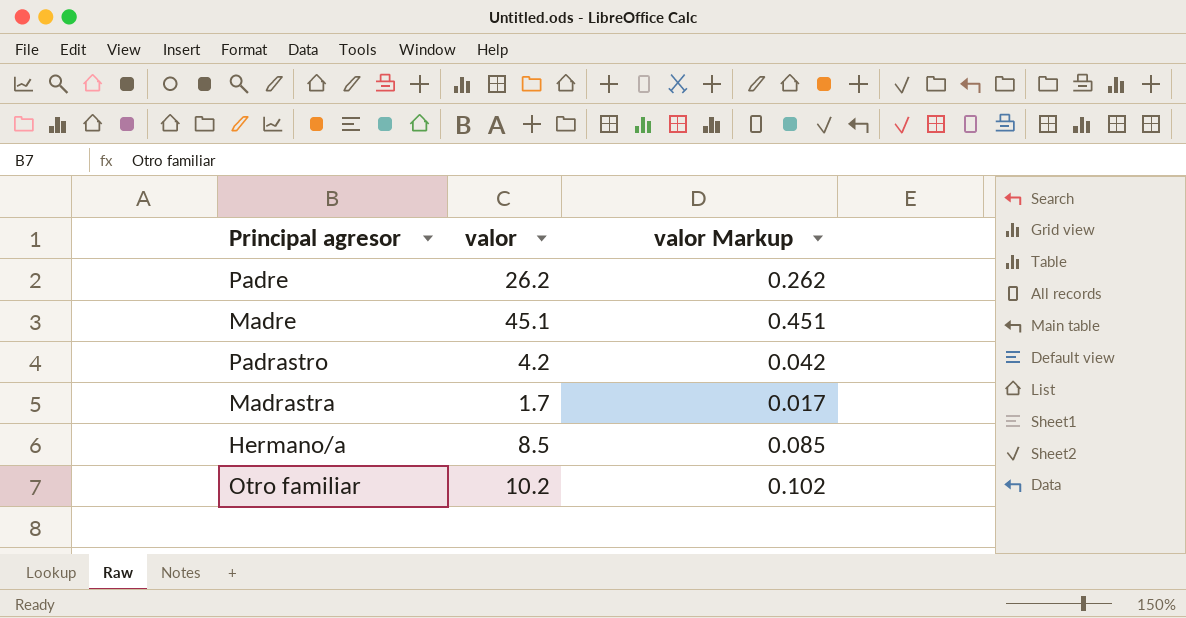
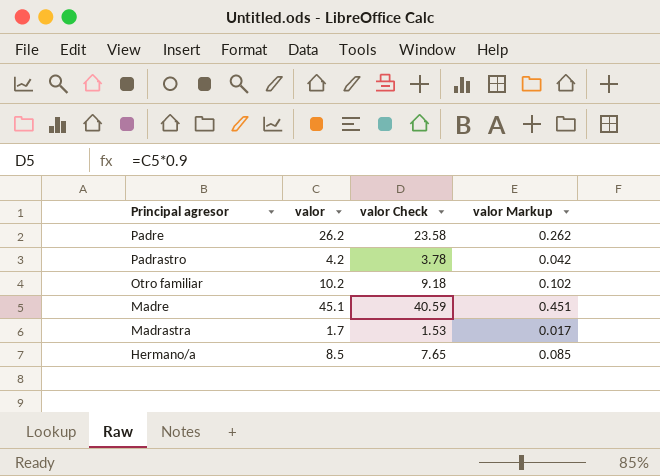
row order: none -> Principal agresor descending
column valor Check | formula: none -> [valor] * 0.9

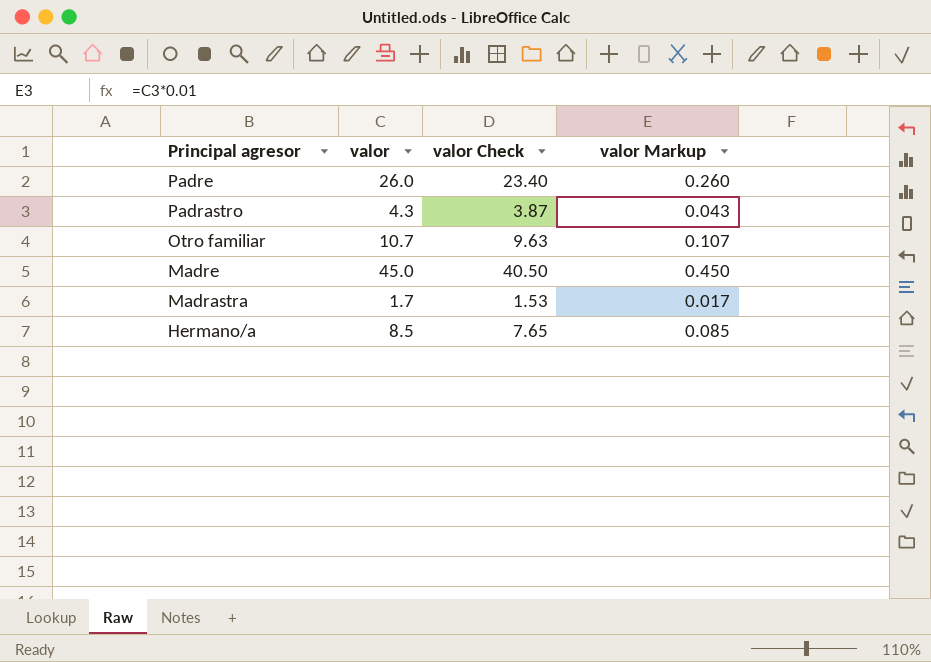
Padre | valor: 26.2 -> 26.0
Padre | valor Check: 23.58 -> 23.40
Padre | valor Markup: 0.262 -> 0.260
Padrastro | valor: 4.2 -> 4.3
Padrastro | valor Check: 3.78 -> 3.87
Padrastro | valor Markup: 0.042 -> 0.043
Otro familiar | valor: 10.2 -> 10.7
Otro familiar | valor Check: 9.18 -> 9.63
Otro familiar | valor Markup: 0.102 -> 0.107
Madre | valor: 45.1 -> 45.0
Madre | valor Check: 40.59 -> 40.50
Madre | valor Markup: 0.451 -> 0.450

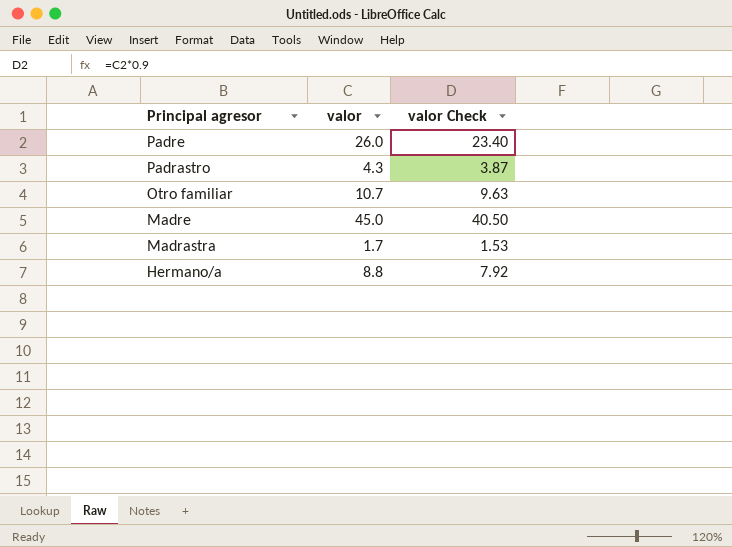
column valor Markup | formula: [valor] * 0.01 -> none
Hermano/a | valor: 8.5 -> 8.8
Hermano/a | valor Check: 7.65 -> 7.92

